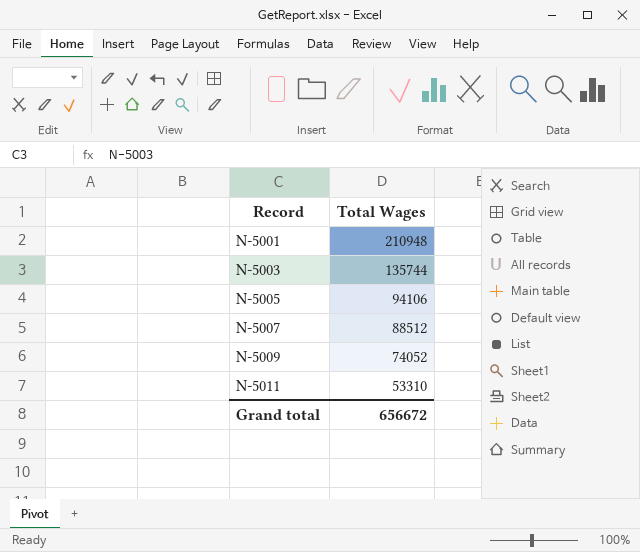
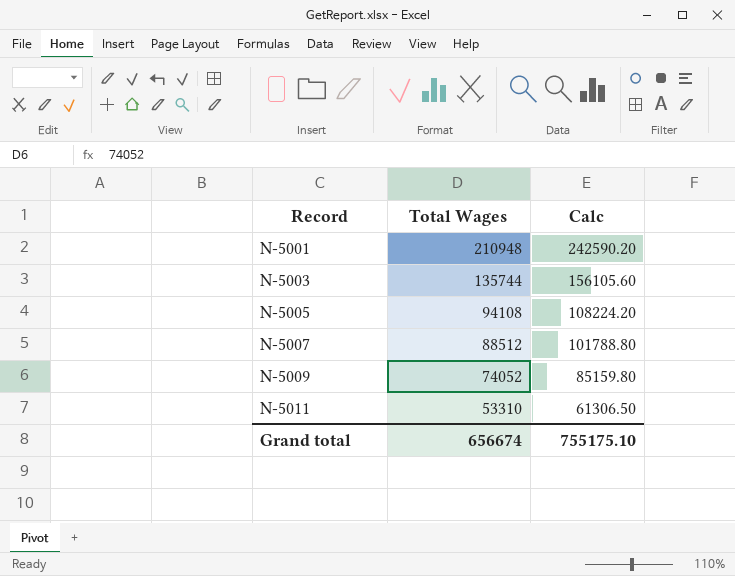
column Calc | formula: none -> [Total Wages] * 1.15
N-5005 | Total Wages: 94106 -> 94108
Grand total | Total Wages: 656672 -> 656674

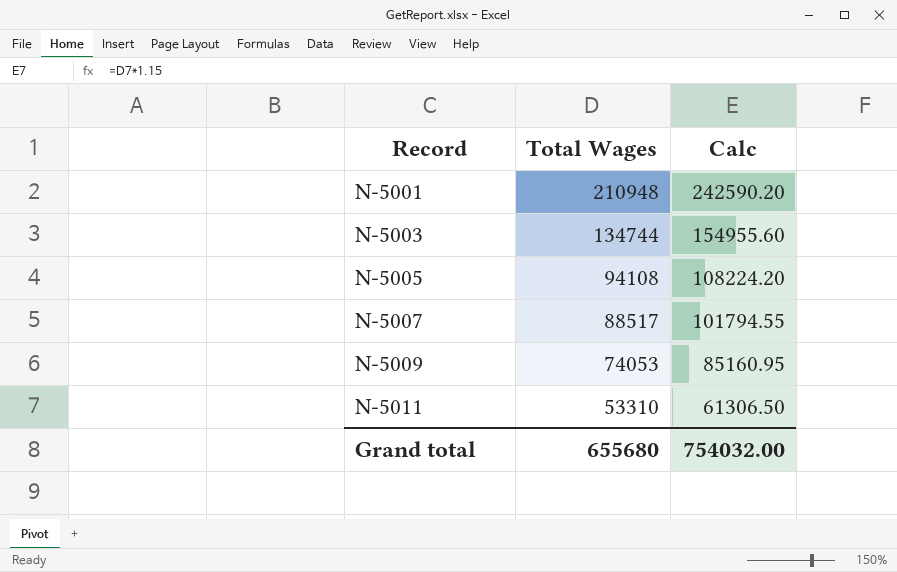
N-5003 | Total Wages: 135744 -> 134744
N-5003 | Calc: 156105.60 -> 154955.60
N-5007 | Total Wages: 88512 -> 88517
N-5007 | Calc: 101788.80 -> 101794.55
N-5009 | Total Wages: 74052 -> 74053
N-5009 | Calc: 85159.80 -> 85160.95
Grand total | Total Wages: 656674 -> 655680
Grand total | Calc: 755175.10 -> 754032.00

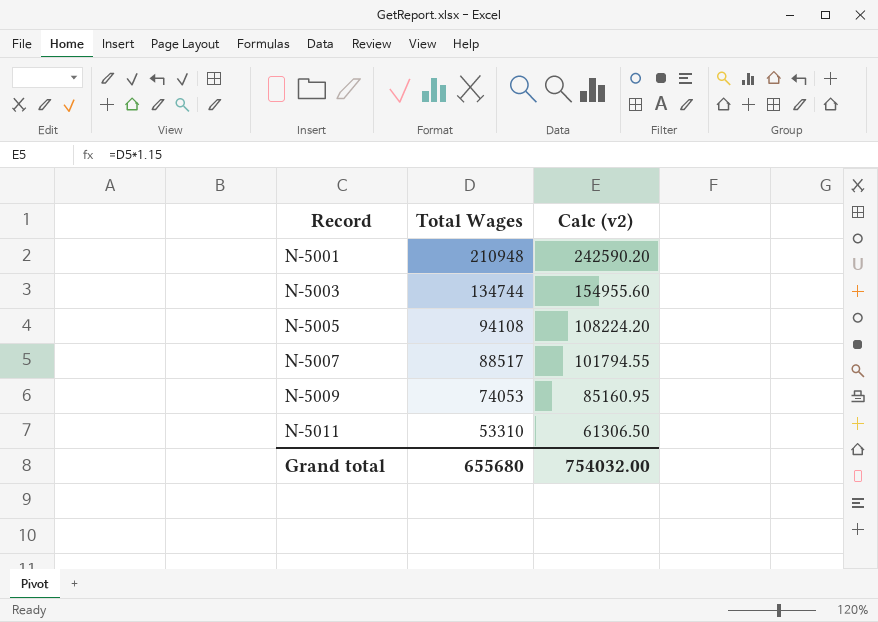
column name: Calc -> Calc (v2)

